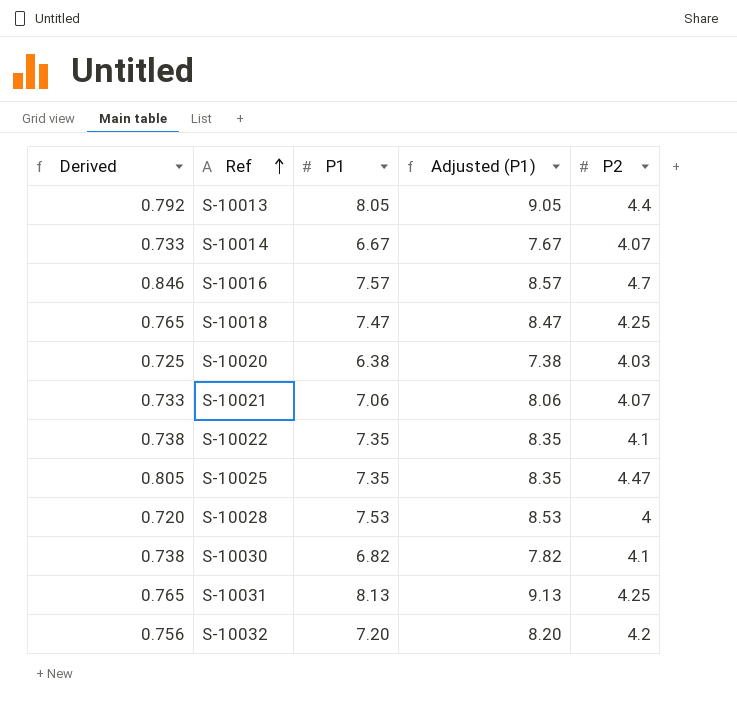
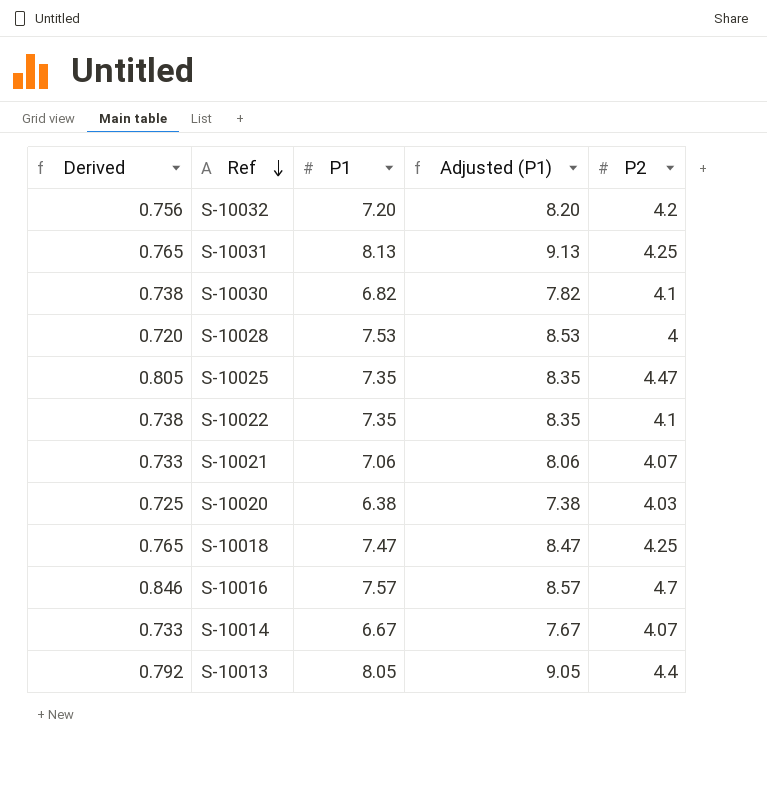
row order: Ref ascending -> Ref descending

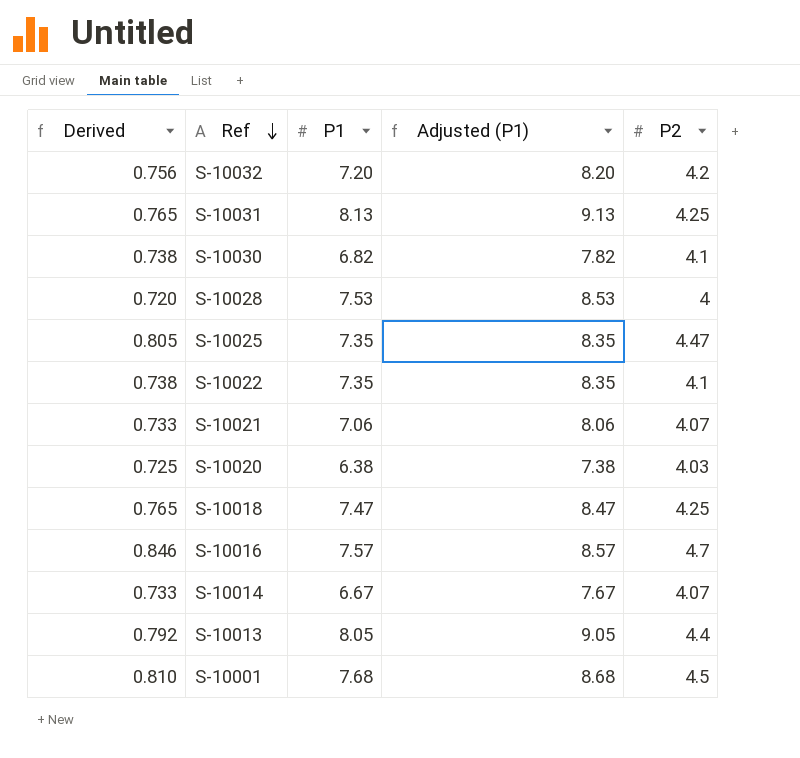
row S-10001: none -> 0.810 | 7.68 | 8.68 | 4.5

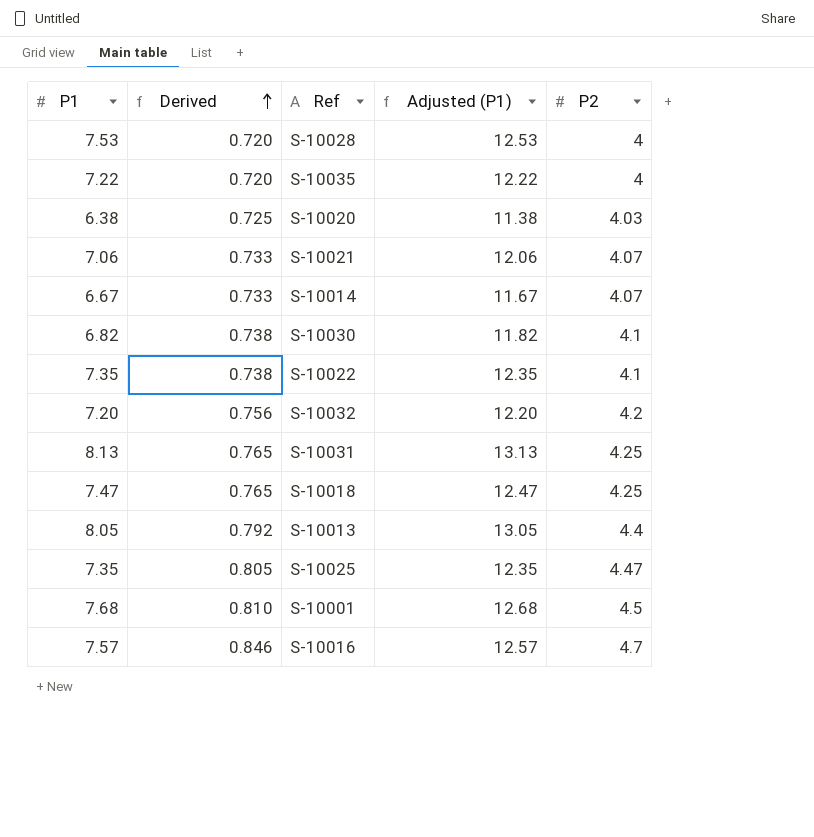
row order: Ref descending -> Derived ascending
column P1 | position: 3 -> 1
column Adjusted (P1) | formula: [P1] + 1 -> [P1] + 5
row S-10035: none -> 7.22 | 0.720 | 12.22 | 4

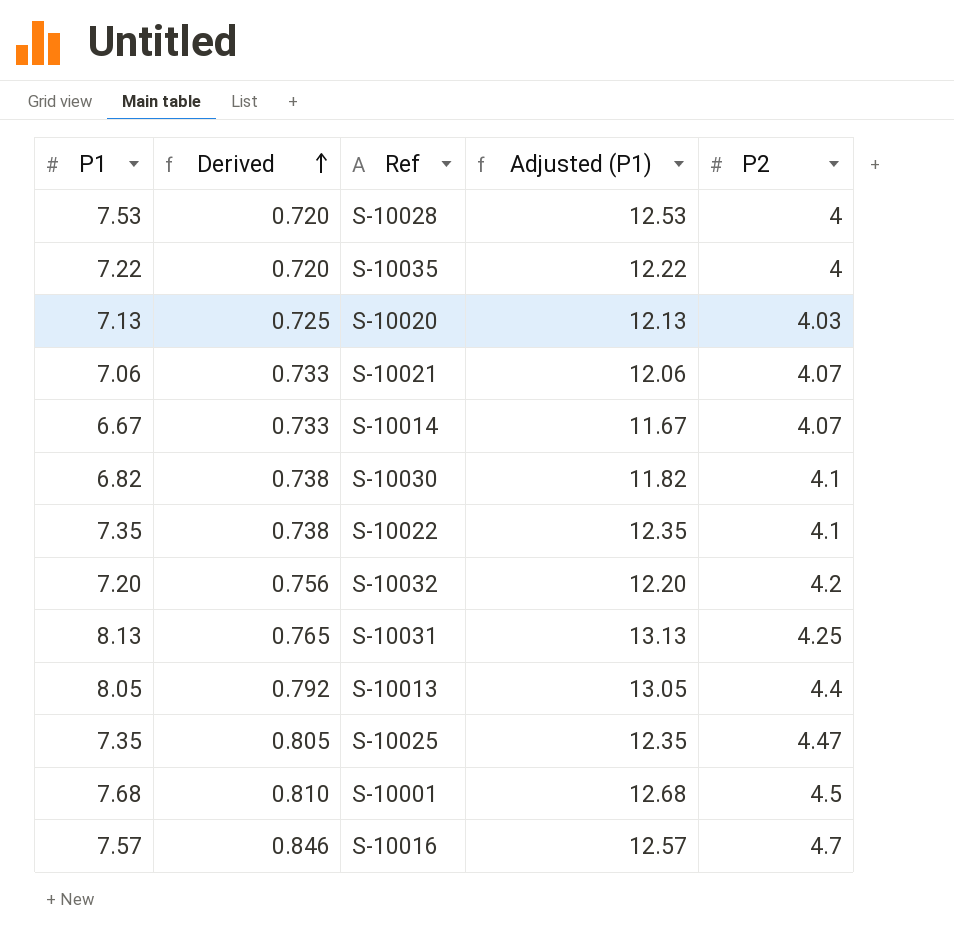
row S-10018: 7.47 | 0.765 | 12.47 | 4.25 -> none
S-10020 | P1: 6.38 -> 7.13
S-10020 | Adjusted (P1): 11.38 -> 12.13

